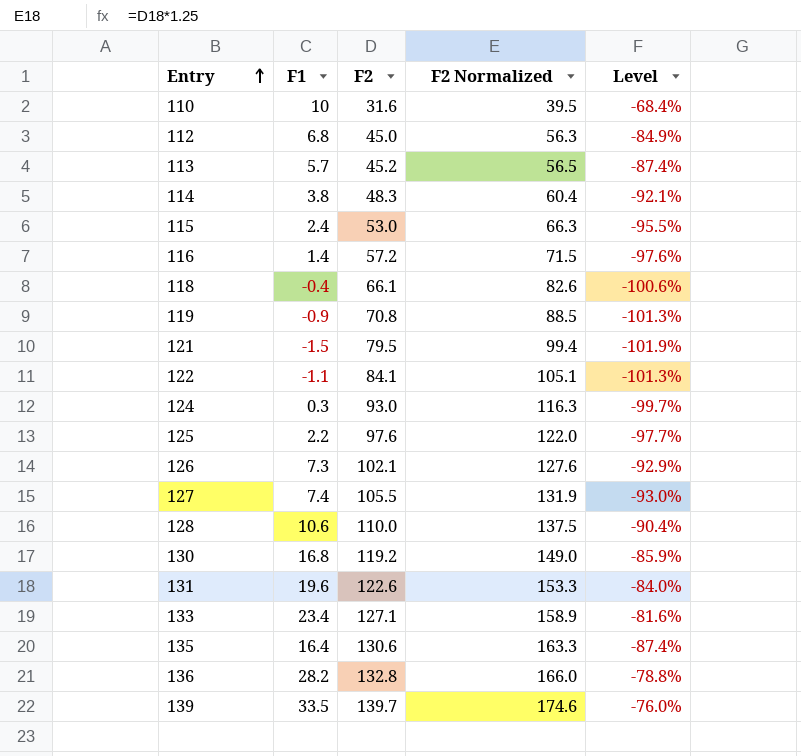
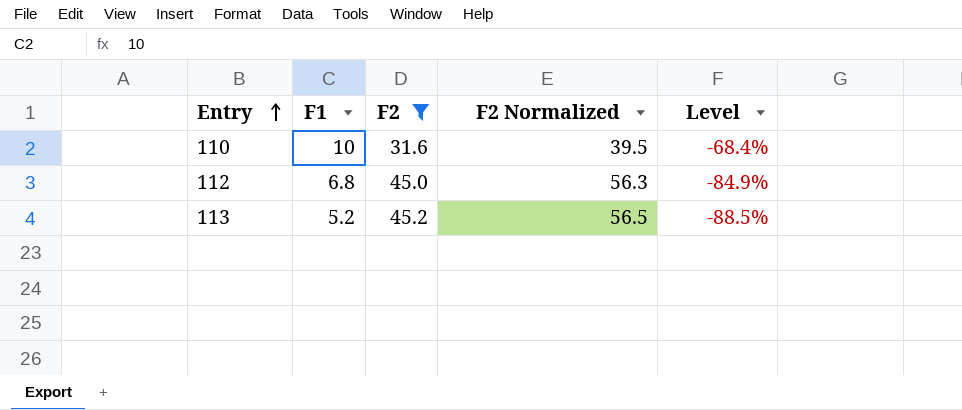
filter: none -> F2 <= 45.2
113 | F1: 5.7 -> 5.2
113 | Level: -87.4% -> -88.5%

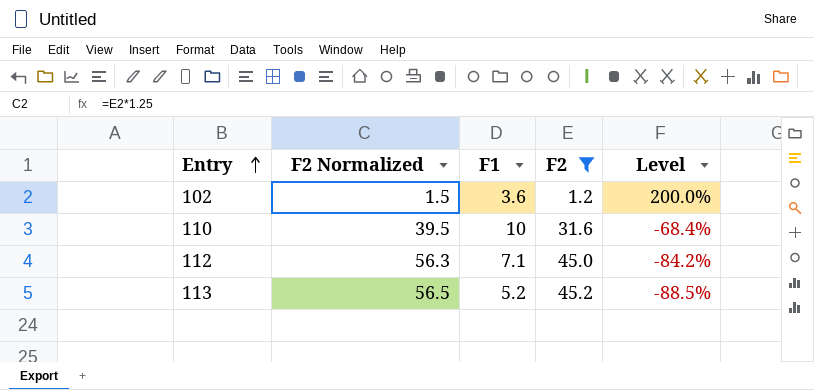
column F2 Normalized | position: 4 -> 2
row 102: none -> 1.5 | 3.6 | 1.2 | 200.0%
112 | F1: 6.8 -> 7.1
112 | Level: -84.9% -> -84.2%

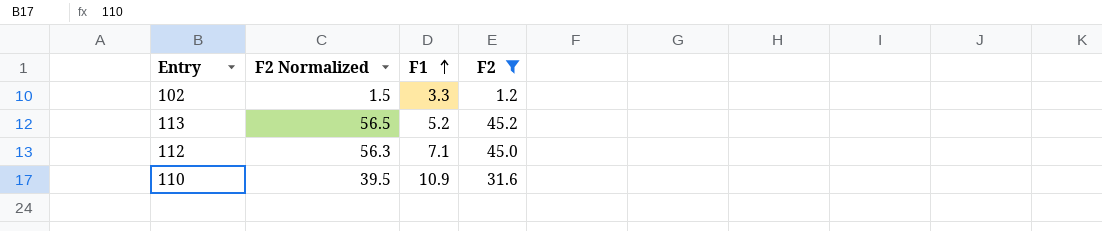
row order: Entry ascending -> F1 ascending
column Level | formula: ([F1] - [F2]) / [F2] -> none
102 | F1: 3.6 -> 3.3
110 | F1: 10 -> 10.9

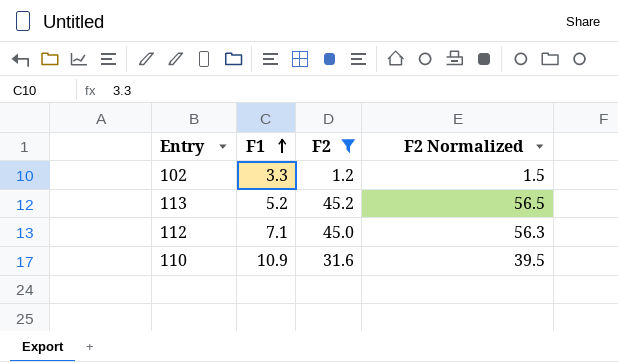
column F2 Normalized | position: 2 -> 4

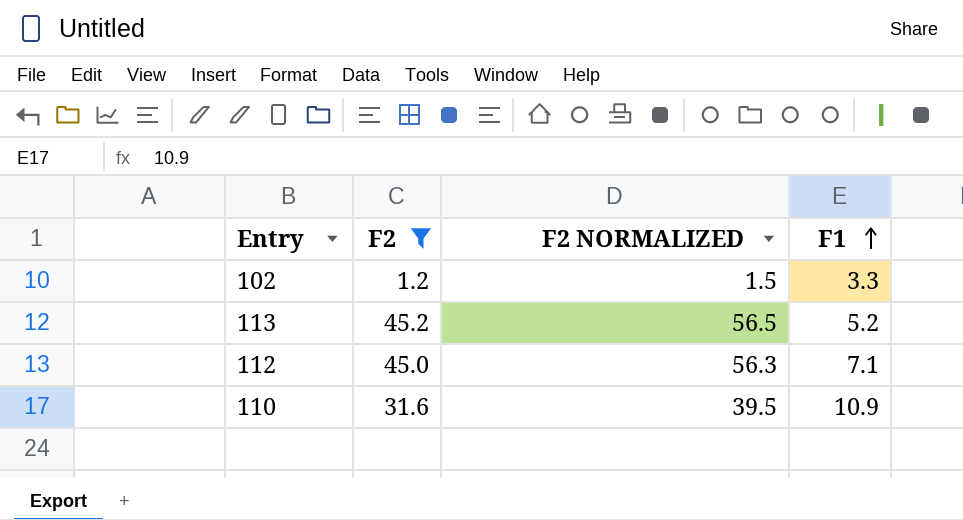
column name: F2 Normalized -> F2 NORMALIZED
column F1 | position: 2 -> 4

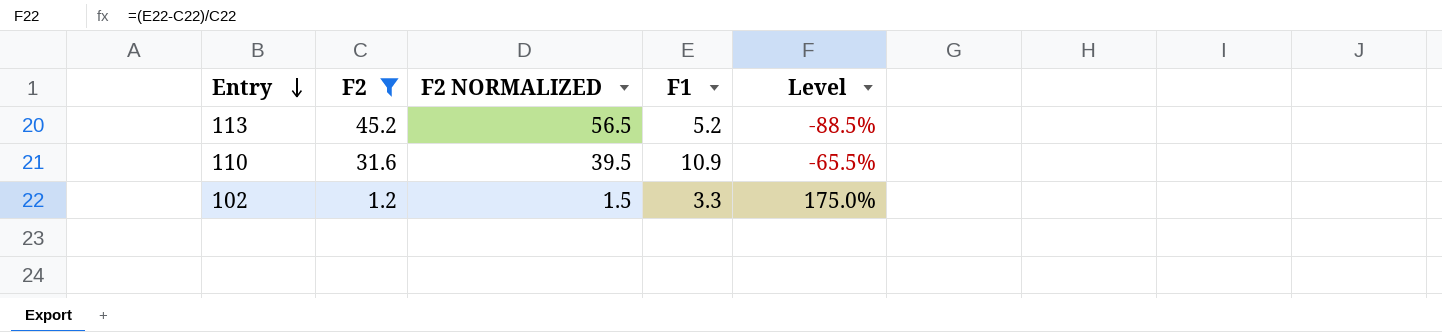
row order: F1 ascending -> Entry descending
column Level | formula: none -> ([F1] - [F2]) / [F2]
row 112: 45.0 | 56.3 | 7.1 -> none

